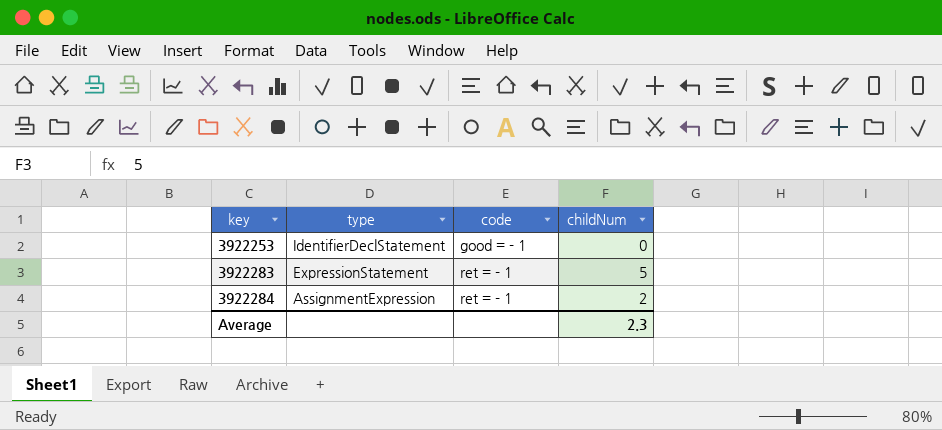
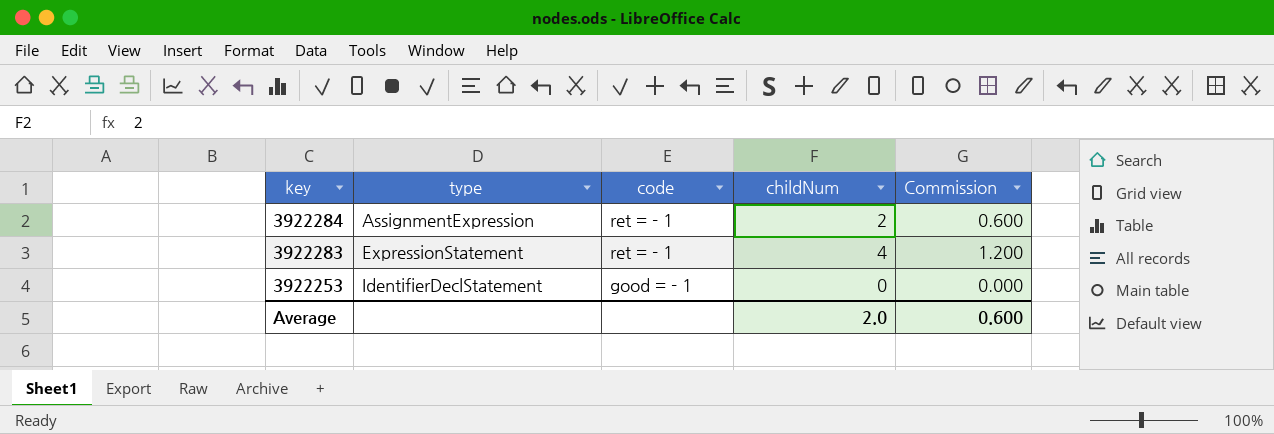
row order: key ascending -> key descending
column Commission | formula: none -> [childNum] * 0.3
3922283 | childNum: 5 -> 4
Average | childNum: 2.3 -> 2.0

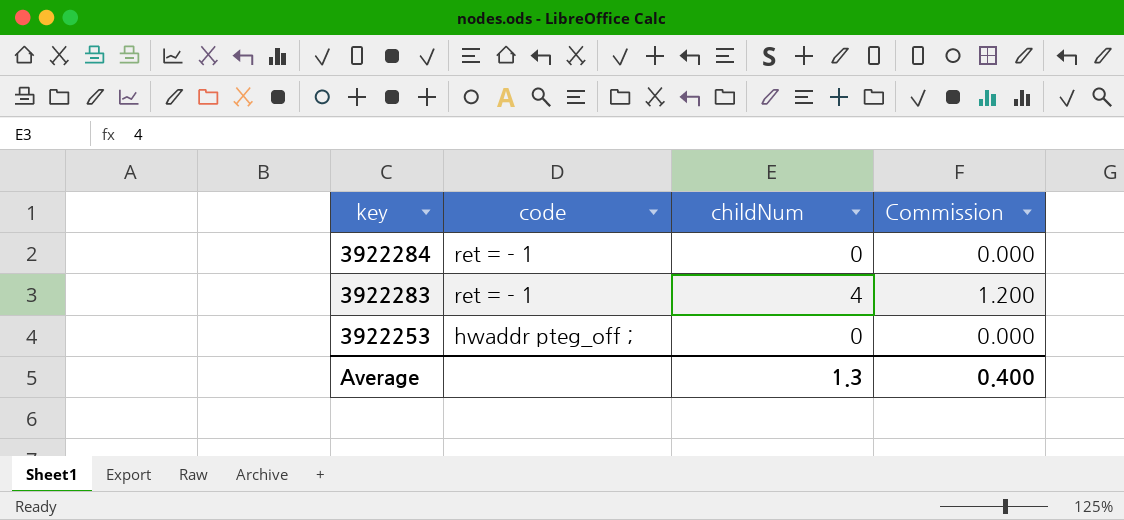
column type | position: 2 -> none
3922284 | childNum: 2 -> 0
3922284 | Commission: 0.600 -> 0.000
3922253 | code: good = - 1 -> hwaddr pteg_off ;
Average | childNum: 2.0 -> 1.3
Average | Commission: 0.600 -> 0.400

